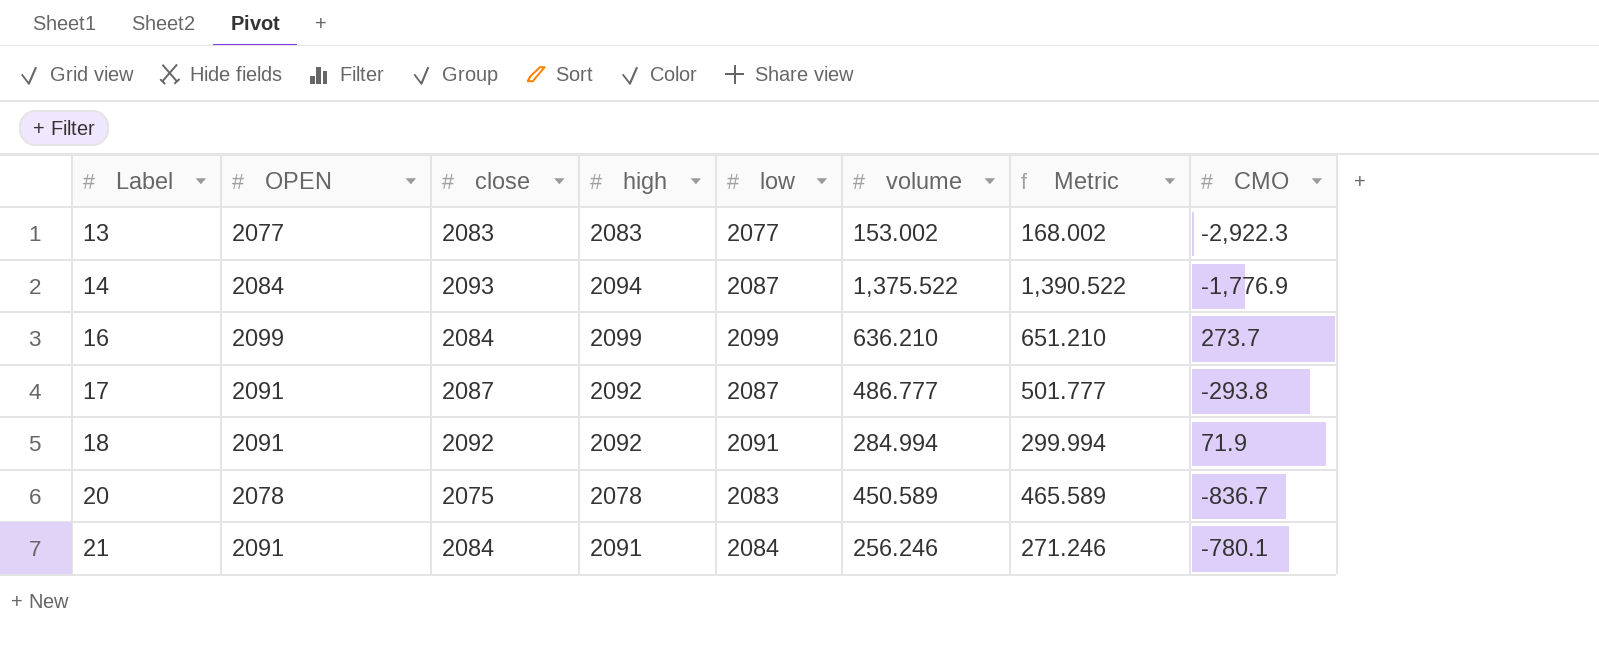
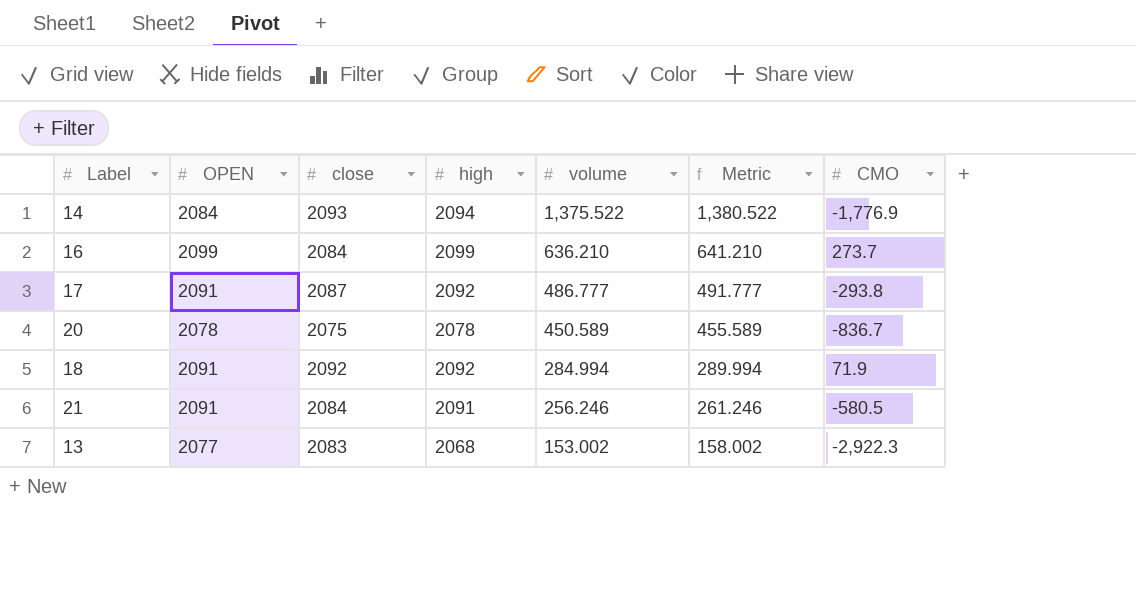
row order: Label ascending -> volume descending
column low | position: 5 -> none
column Metric | formula: [volume] + 15 -> [volume] + 5
21 | CMO: -780.1 -> -580.5
13 | high: 2083 -> 2068

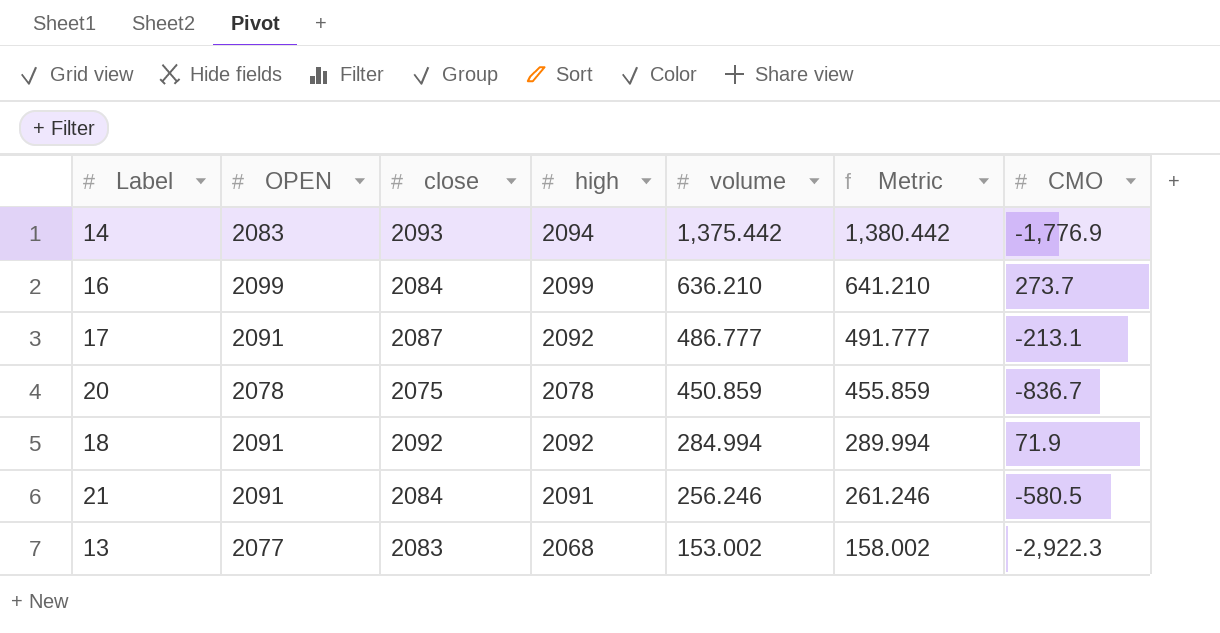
14 | OPEN: 2084 -> 2083
14 | volume: 1,375.522 -> 1,375.442
14 | Metric: 1,380.522 -> 1,380.442
17 | CMO: -293.8 -> -213.1
20 | volume: 450.589 -> 450.859
20 | Metric: 455.589 -> 455.859

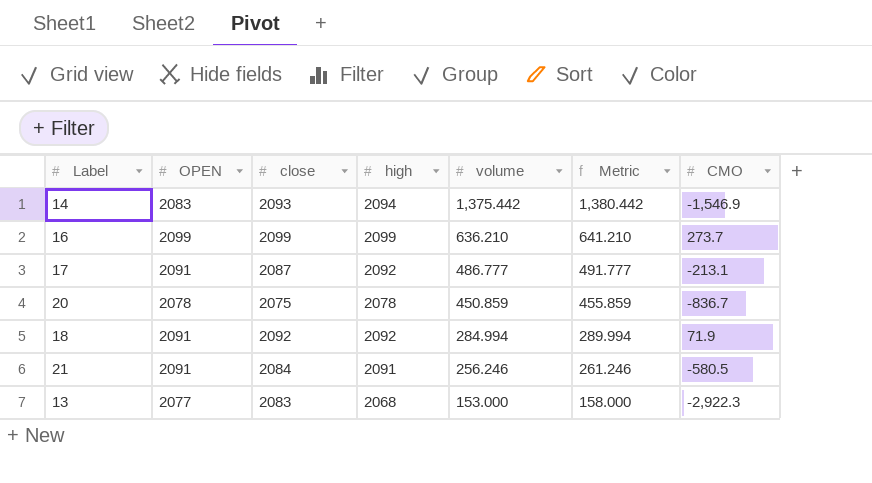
14 | CMO: -1,776.9 -> -1,546.9
16 | close: 2084 -> 2099
13 | volume: 153.002 -> 153.000
13 | Metric: 158.002 -> 158.000

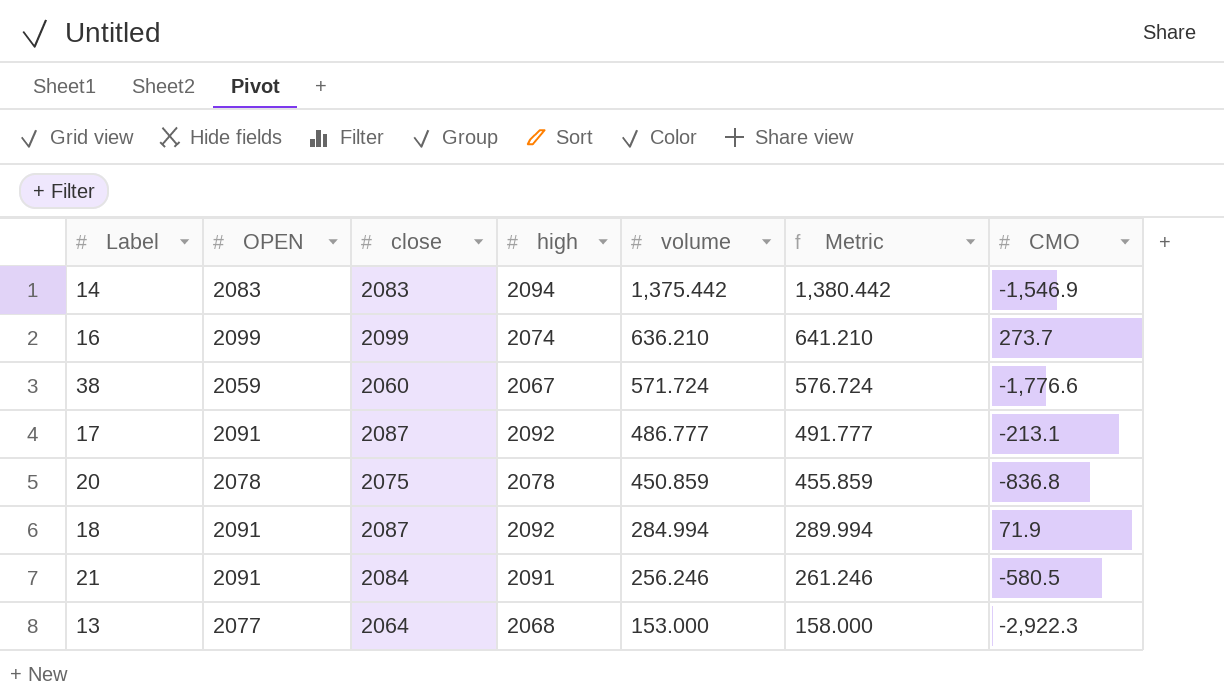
14 | close: 2093 -> 2083
16 | high: 2099 -> 2074
row 38: none -> 2059 | 2060 | 2067 | 571.724 | 576.724 | -1,776.6
20 | CMO: -836.7 -> -836.8
18 | close: 2092 -> 2087
13 | close: 2083 -> 2064

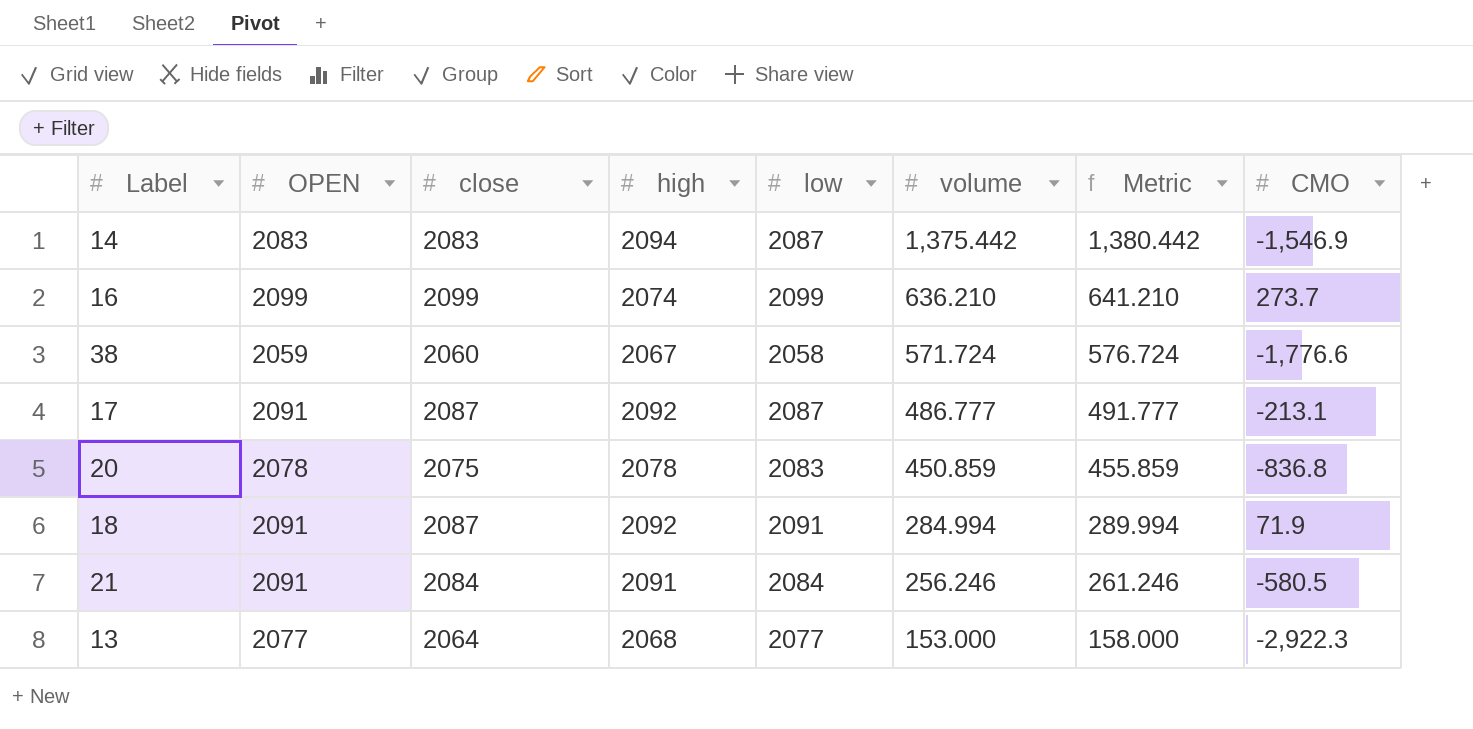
column low | position: none -> 5

